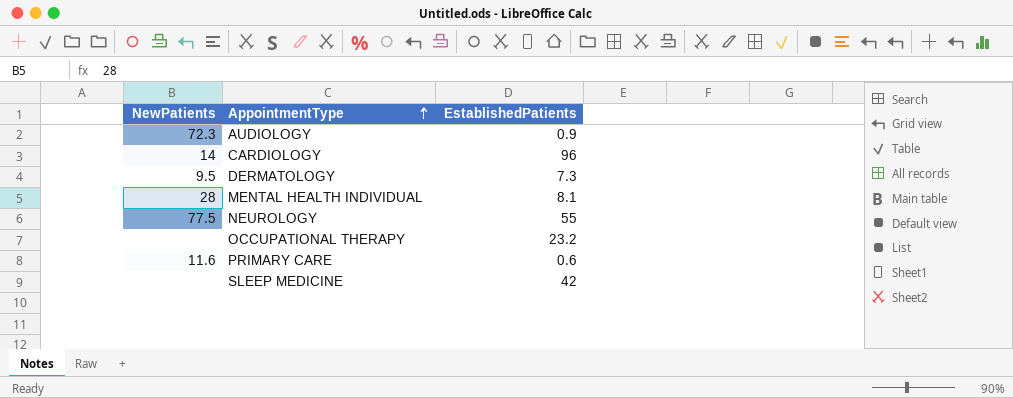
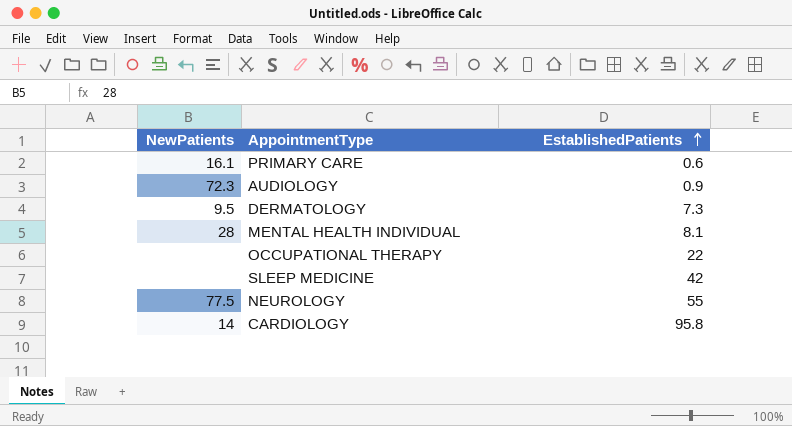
row order: AppointmentType ascending -> EstablishedPatients ascending
PRIMARY CARE | NewPatients: 11.6 -> 16.1
OCCUPATIONAL THERAPY | EstablishedPatients: 23.2 -> 22
CARDIOLOGY | EstablishedPatients: 96 -> 95.8

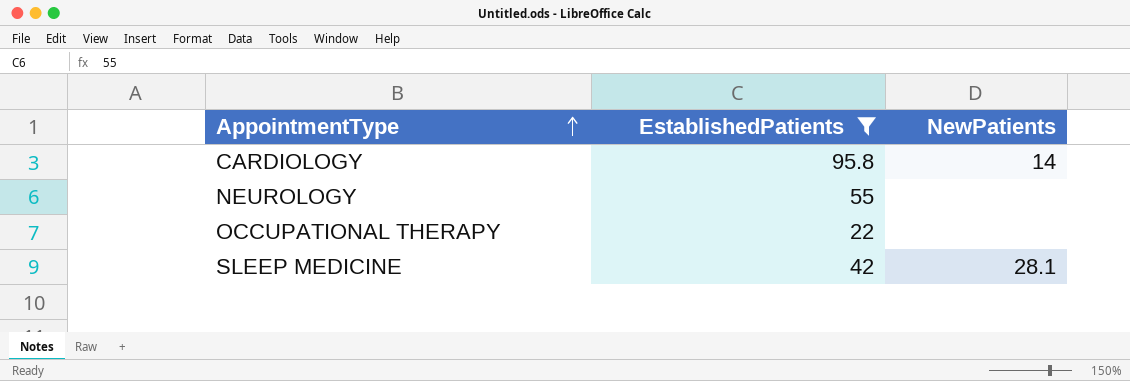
filter: none -> EstablishedPatients >= 22
row order: EstablishedPatients ascending -> AppointmentType ascending
column NewPatients | position: 1 -> 3
NEUROLOGY | NewPatients: 77.5 -> none
SLEEP MEDICINE | NewPatients: none -> 28.1

